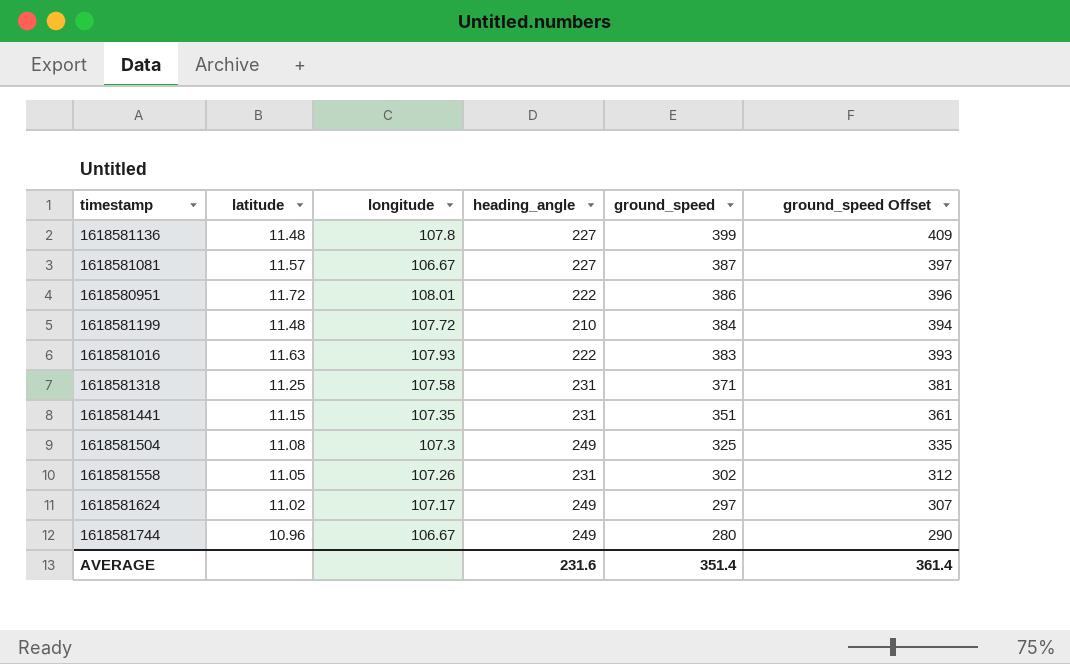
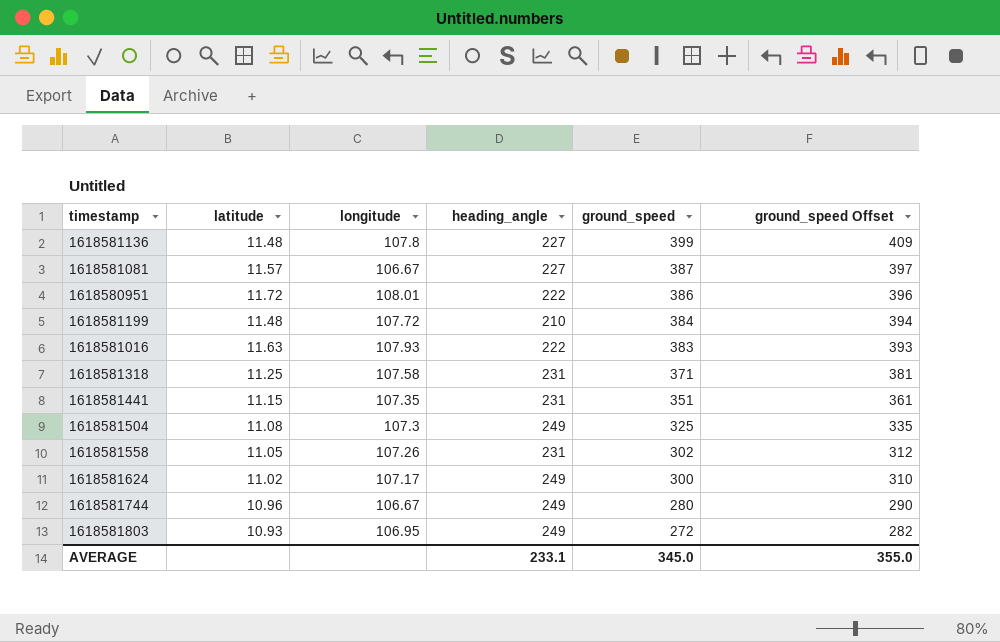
1618581624 | ground_speed: 297 -> 300
1618581624 | ground_speed Offset: 307 -> 310
row 1618581803: none -> 10.93 | 106.95 | 249 | 272 | 282
AVERAGE | heading_angle: 231.6 -> 233.1
AVERAGE | ground_speed: 351.4 -> 345.0
AVERAGE | ground_speed Offset: 361.4 -> 355.0

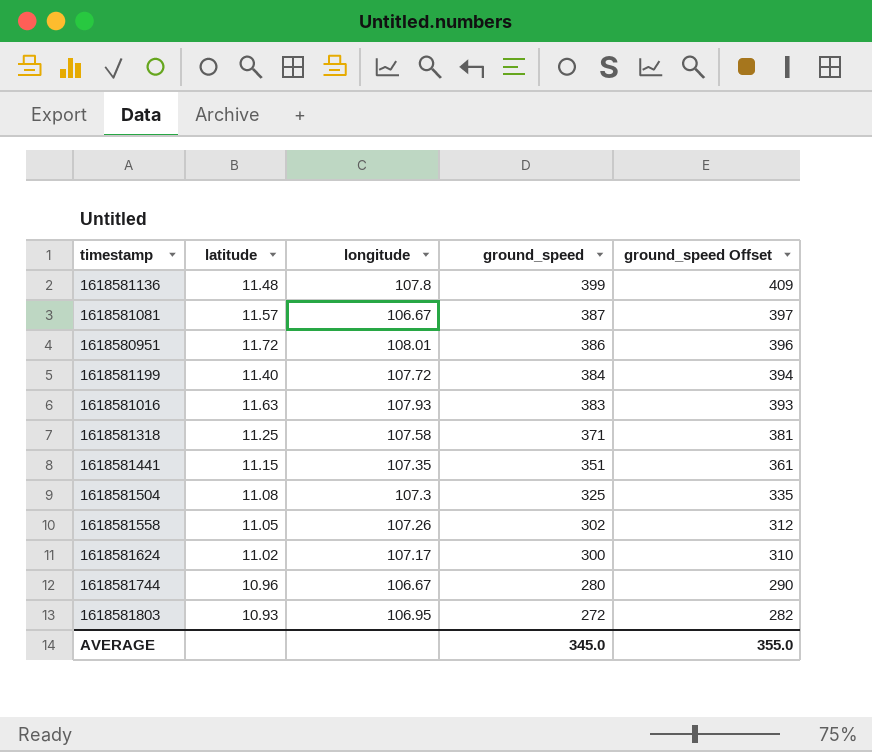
column heading_angle | position: 4 -> none
1618581199 | latitude: 11.48 -> 11.40

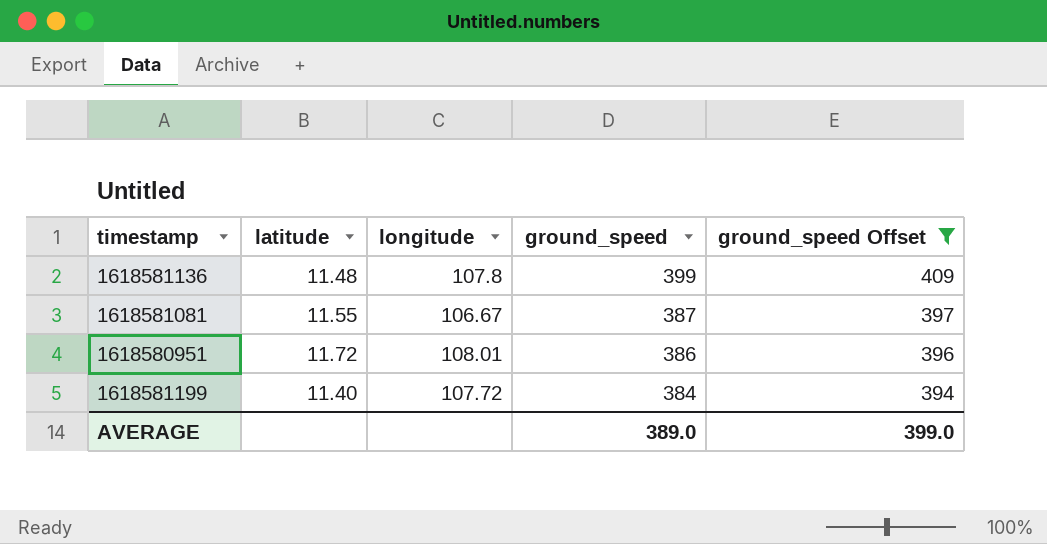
filter: none -> ground_speed Offset >= 394
1618581081 | latitude: 11.57 -> 11.55
AVERAGE | ground_speed: 345.0 -> 389.0
AVERAGE | ground_speed Offset: 355.0 -> 399.0

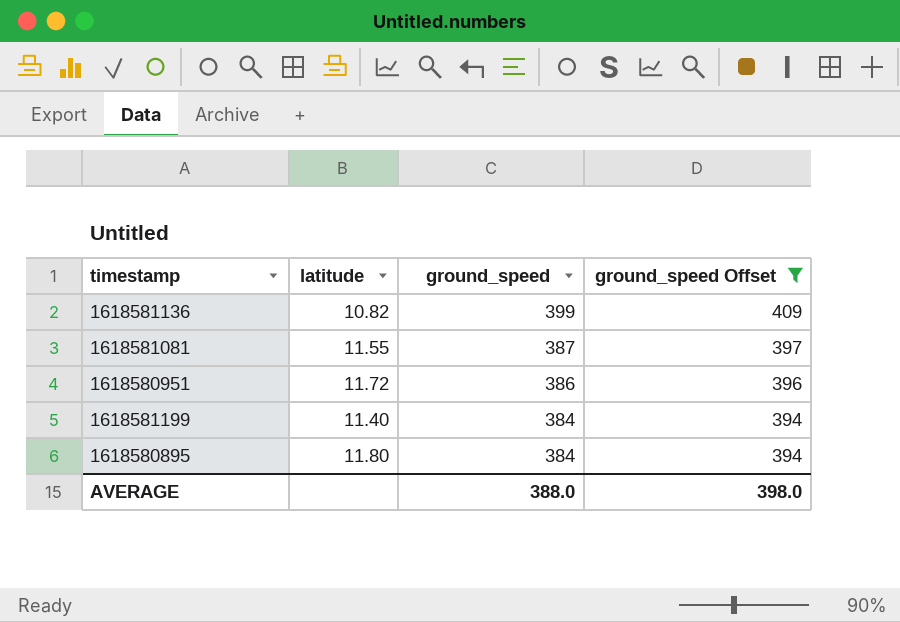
column longitude | position: 3 -> none
1618581136 | latitude: 11.48 -> 10.82
row 1618580895: none -> 11.80 | 384 | 394
AVERAGE | ground_speed: 389.0 -> 388.0
AVERAGE | ground_speed Offset: 399.0 -> 398.0

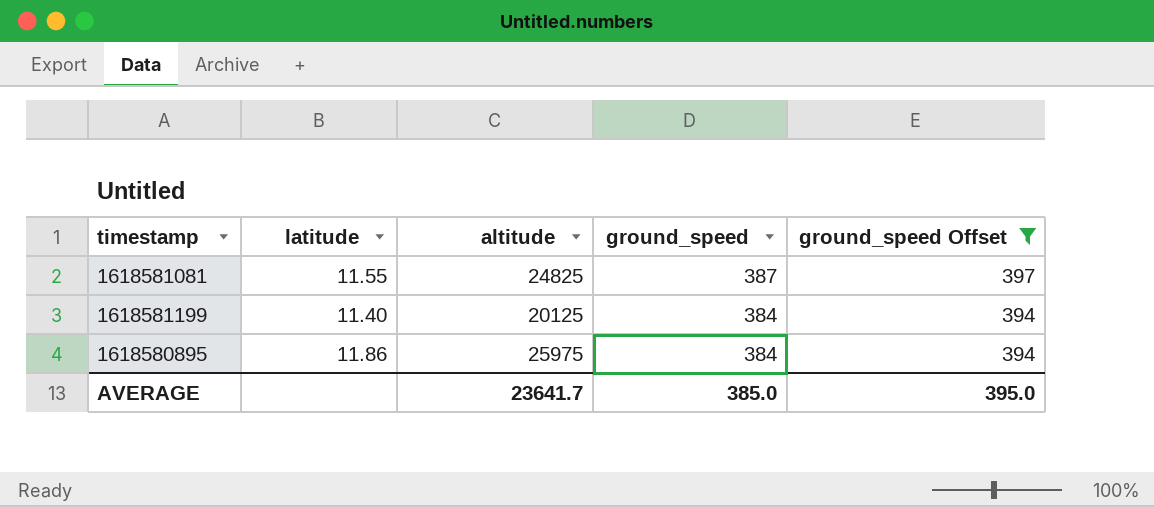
column altitude | position: none -> 3
row 1618581136: 10.82 | 399 | 409 -> none
row 1618580951: 11.72 | 386 | 396 -> none
1618580895 | latitude: 11.80 -> 11.86
AVERAGE | ground_speed: 388.0 -> 385.0
AVERAGE | ground_speed Offset: 398.0 -> 395.0

